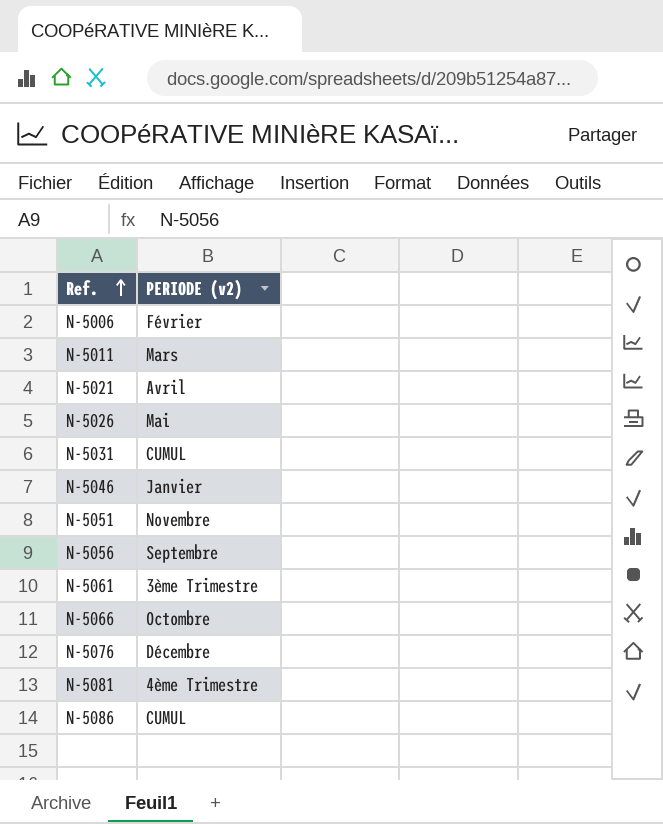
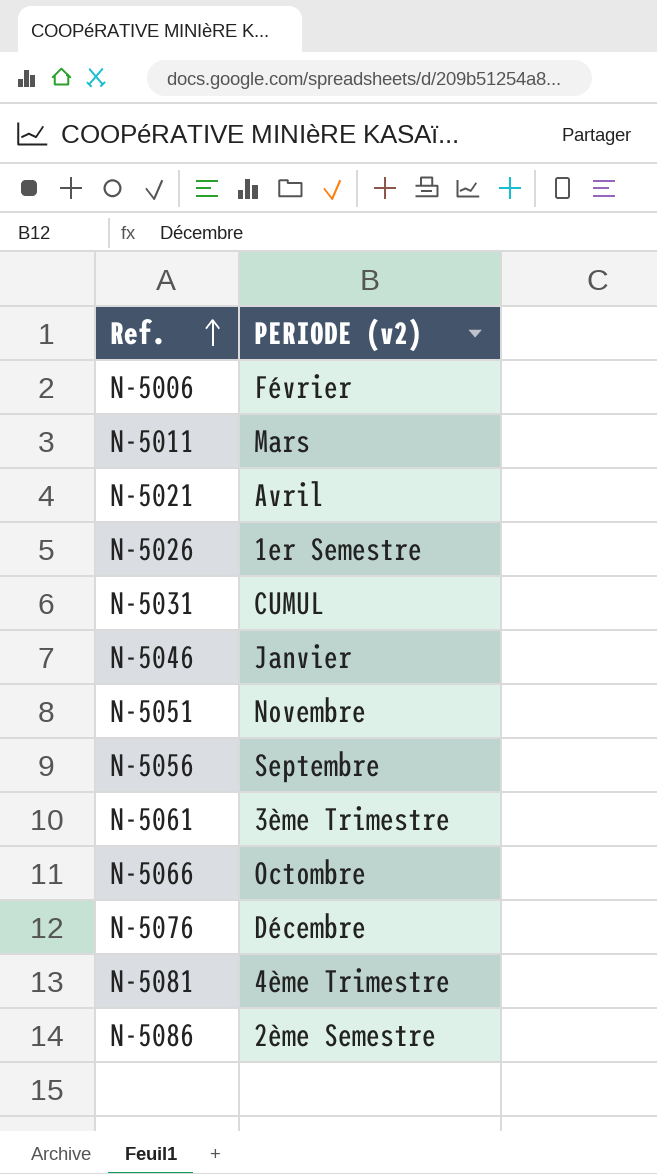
N-5026 | PERIODE (v2): Mai -> 1er Semestre
N-5086 | PERIODE (v2): CUMUL -> 2ème Semestre

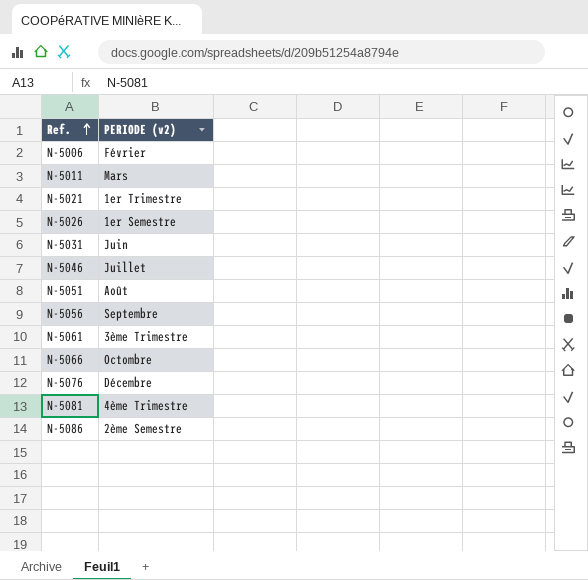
N-5021 | PERIODE (v2): Avril -> 1er Trimestre
N-5031 | PERIODE (v2): CUMUL -> Juin
N-5046 | PERIODE (v2): Janvier -> Juillet
N-5051 | PERIODE (v2): Novembre -> Août

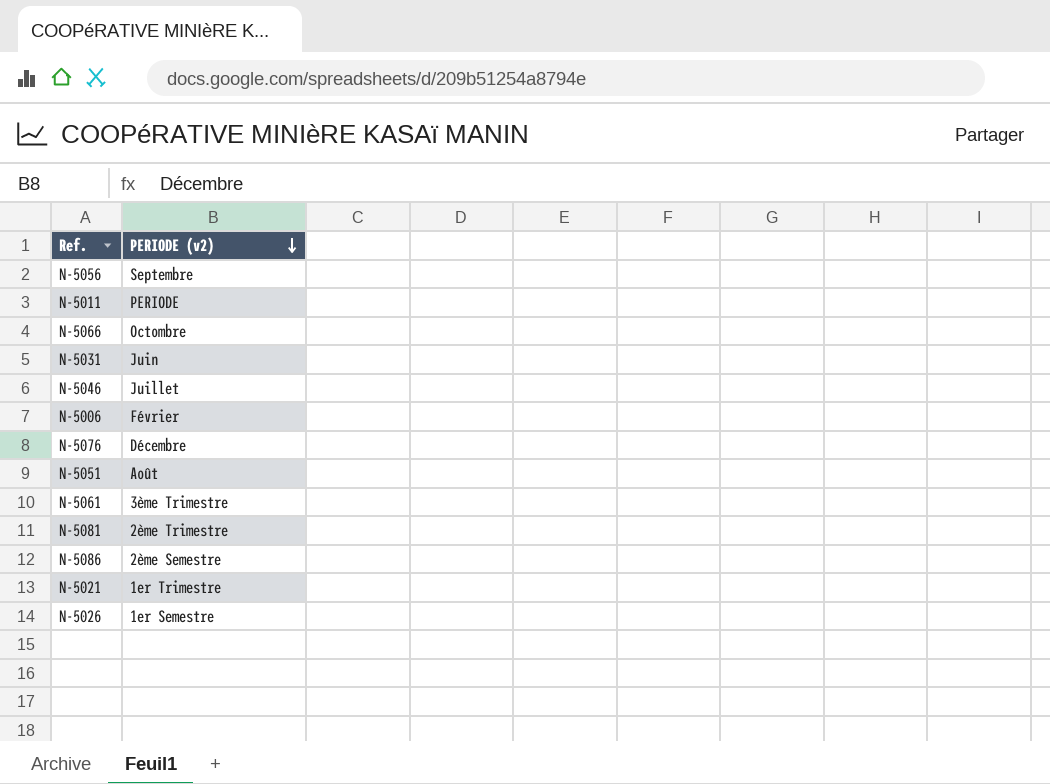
row order: Ref. ascending -> PERIODE (v2) descending
N-5011 | PERIODE (v2): Mars -> PERIODE
N-5081 | PERIODE (v2): 4ème Trimestre -> 2ème Trimestre

